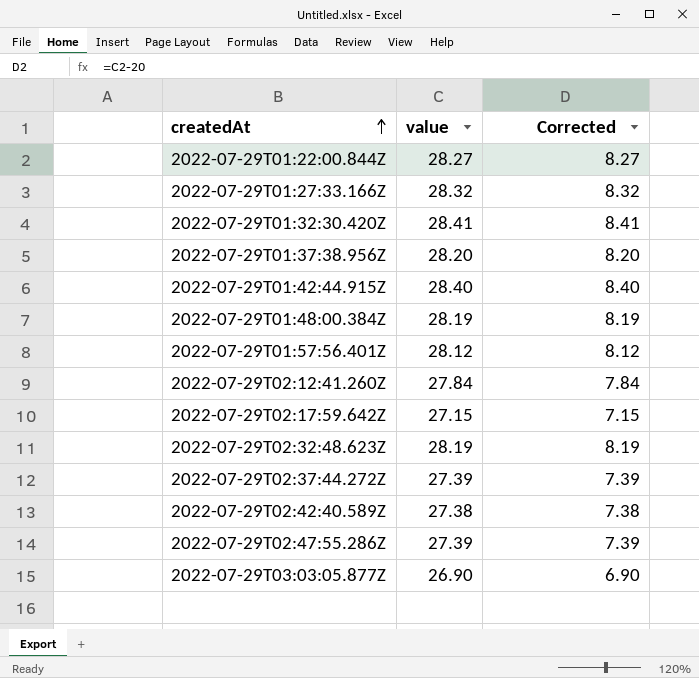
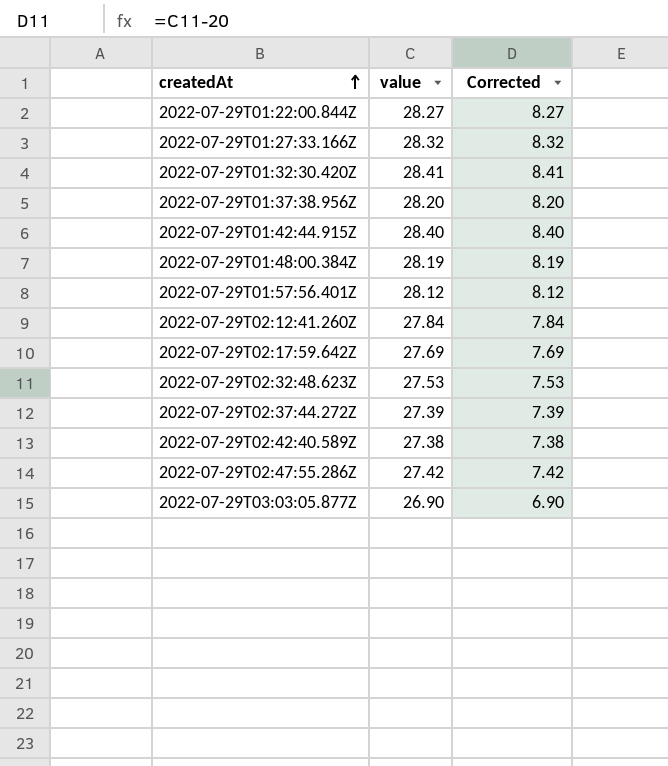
2022-07-29T02:17:59.642Z | value: 27.15 -> 27.69
2022-07-29T02:17:59.642Z | Corrected: 7.15 -> 7.69
2022-07-29T02:32:48.623Z | value: 28.19 -> 27.53
2022-07-29T02:32:48.623Z | Corrected: 8.19 -> 7.53
2022-07-29T02:47:55.286Z | value: 27.39 -> 27.42
2022-07-29T02:47:55.286Z | Corrected: 7.39 -> 7.42

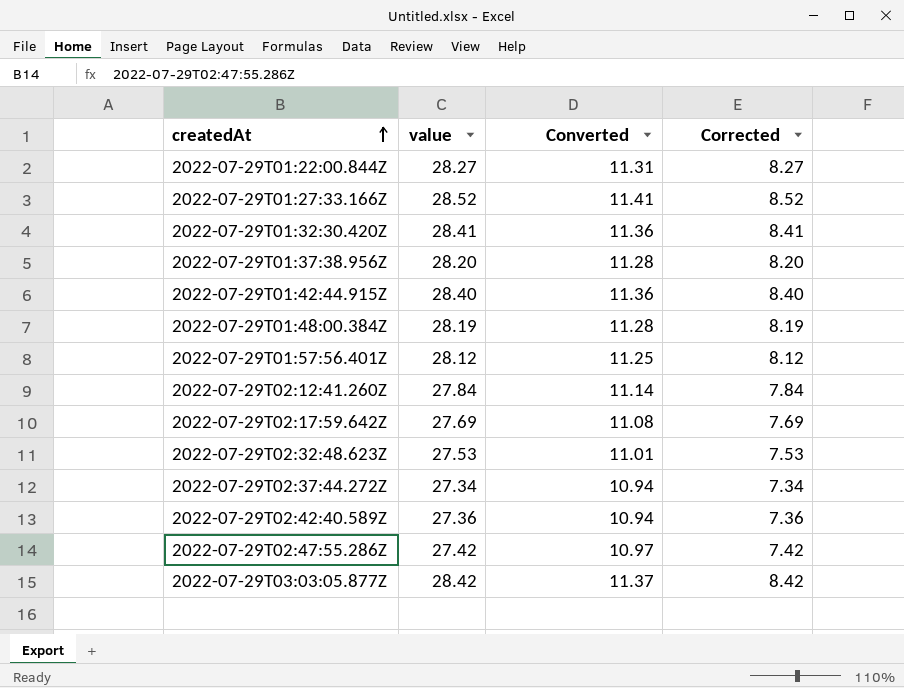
column Converted | formula: none -> [value] * 0.4
2022-07-29T01:27:33.166Z | value: 28.32 -> 28.52
2022-07-29T01:27:33.166Z | Corrected: 8.32 -> 8.52
2022-07-29T02:37:44.272Z | value: 27.39 -> 27.34
2022-07-29T02:37:44.272Z | Corrected: 7.39 -> 7.34
2022-07-29T02:42:40.589Z | value: 27.38 -> 27.36
2022-07-29T02:42:40.589Z | Corrected: 7.38 -> 7.36
2022-07-29T03:03:05.877Z | value: 26.90 -> 28.42
2022-07-29T03:03:05.877Z | Corrected: 6.90 -> 8.42

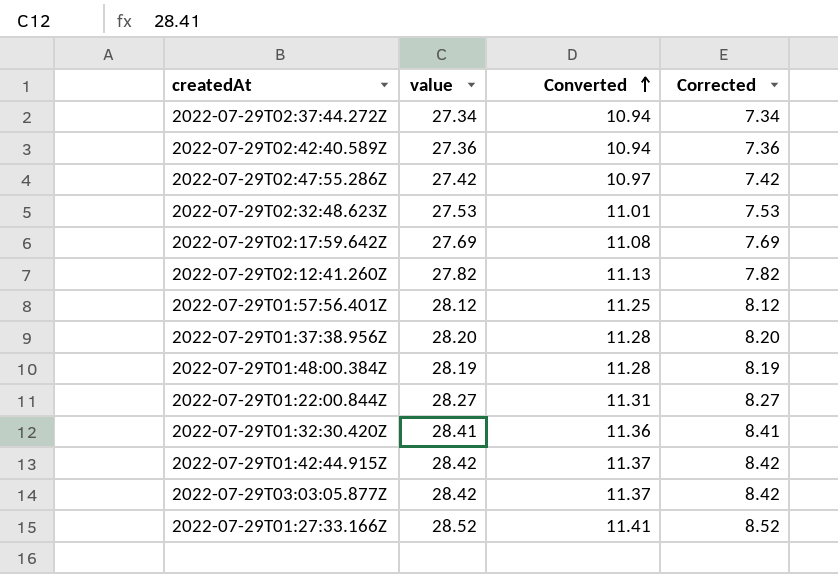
row order: createdAt ascending -> Converted ascending
2022-07-29T02:12:41.260Z | value: 27.84 -> 27.82
2022-07-29T02:12:41.260Z | Converted: 11.14 -> 11.13
2022-07-29T02:12:41.260Z | Corrected: 7.84 -> 7.82
2022-07-29T01:42:44.915Z | value: 28.40 -> 28.42
2022-07-29T01:42:44.915Z | Converted: 11.36 -> 11.37
2022-07-29T01:42:44.915Z | Corrected: 8.40 -> 8.42

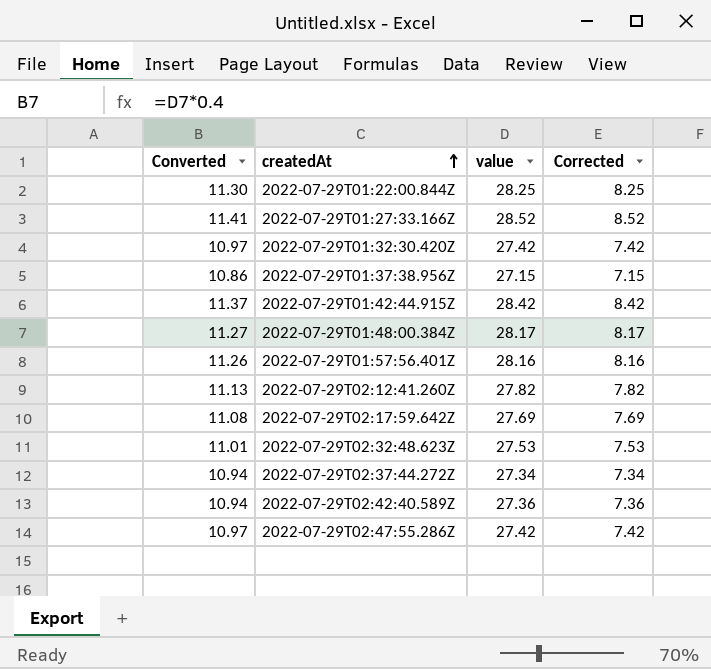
row order: Converted ascending -> createdAt ascending
column Converted | position: 3 -> 1
row 2022-07-29T03:03:05.877Z: 28.42 | 11.37 | 8.42 -> none
2022-07-29T01:22:00.844Z | Converted: 11.31 -> 11.30
2022-07-29T01:22:00.844Z | value: 28.27 -> 28.25
2022-07-29T01:22:00.844Z | Corrected: 8.27 -> 8.25
2022-07-29T01:32:30.420Z | Converted: 11.36 -> 10.97
2022-07-29T01:32:30.420Z | value: 28.41 -> 27.42
2022-07-29T01:32:30.420Z | Corrected: 8.41 -> 7.42
2022-07-29T01:37:38.956Z | Converted: 11.28 -> 10.86
2022-07-29T01:37:38.956Z | value: 28.20 -> 27.15
2022-07-29T01:37:38.956Z | Corrected: 8.20 -> 7.15
2022-07-29T01:48:00.384Z | Converted: 11.28 -> 11.27
2022-07-29T01:48:00.384Z | value: 28.19 -> 28.17
2022-07-29T01:48:00.384Z | Corrected: 8.19 -> 8.17
2022-07-29T01:57:56.401Z | Converted: 11.25 -> 11.26
2022-07-29T01:57:56.401Z | value: 28.12 -> 28.16
2022-07-29T01:57:56.401Z | Corrected: 8.12 -> 8.16

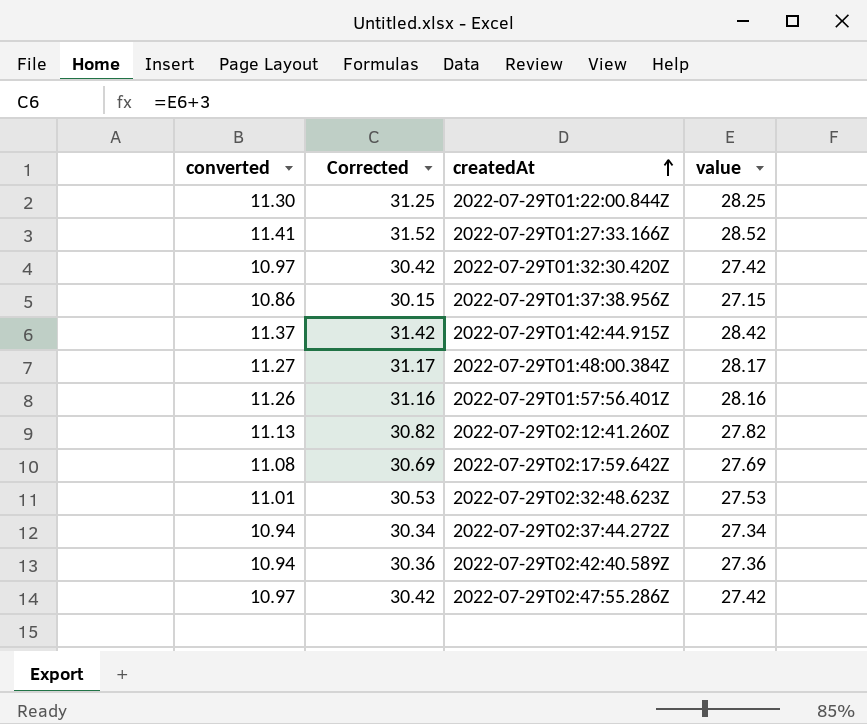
column name: Converted -> converted
column Corrected | formula: [value] - 20 -> [value] + 3
column Corrected | position: 4 -> 2

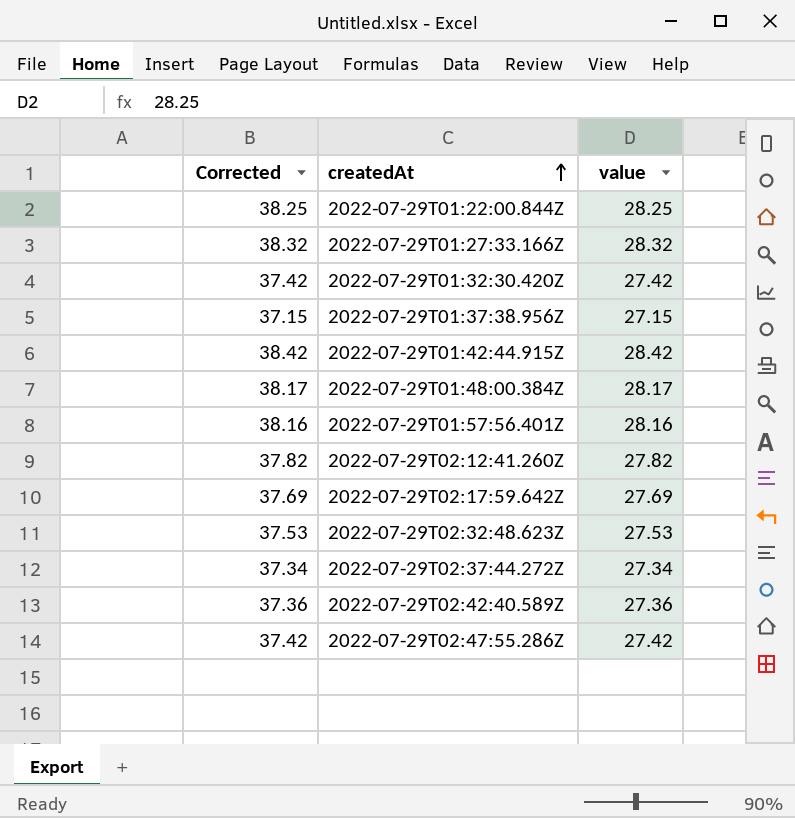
column converted | formula: [value] * 0.4 -> none
column Corrected | formula: [value] + 3 -> [value] + 10
2022-07-29T01:27:33.166Z | value: 28.52 -> 28.32

